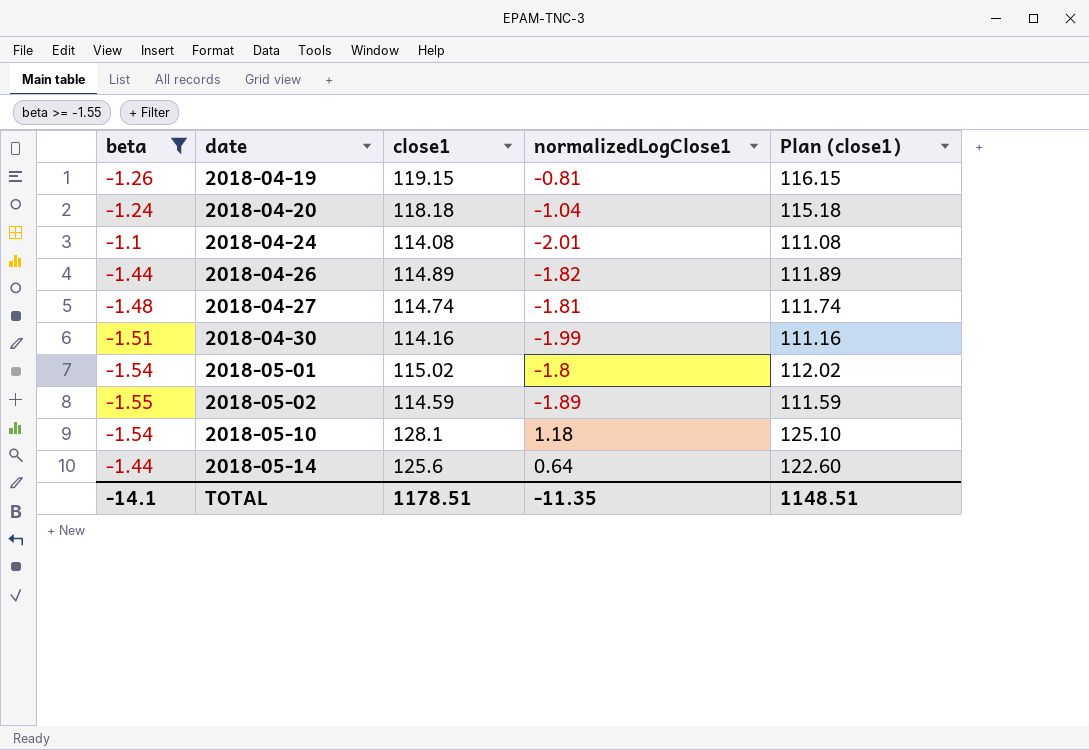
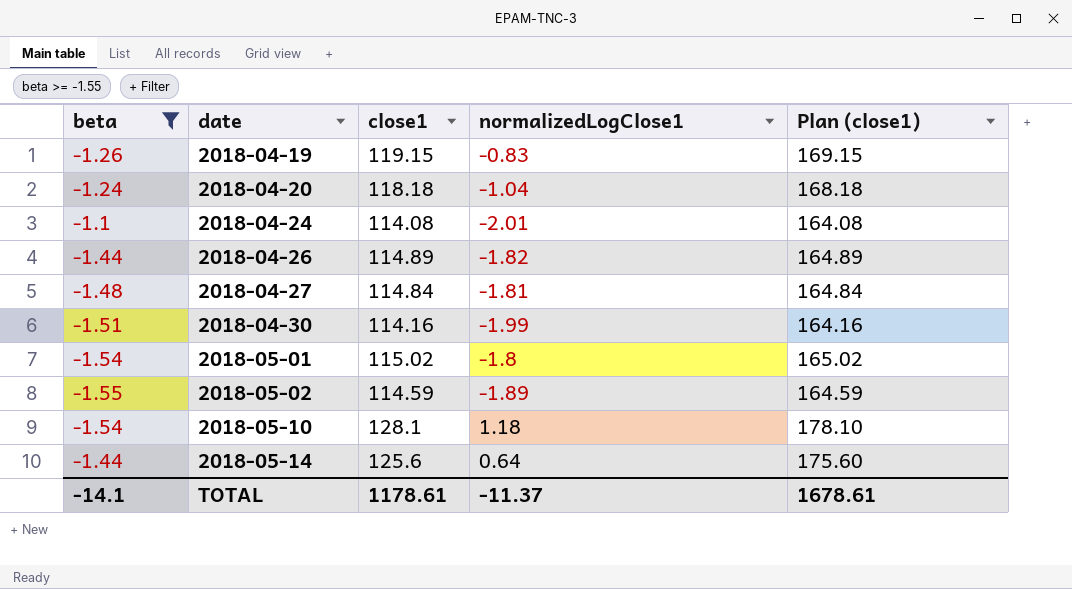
column Plan (close1) | formula: [close1] - 3 -> [close1] + 50
2018-04-19 | normalizedLogClose1: -0.81 -> -0.83
2018-04-27 | close1: 114.74 -> 114.84
TOTAL | close1: 1178.51 -> 1178.61
TOTAL | normalizedLogClose1: -11.35 -> -11.37
TOTAL | Plan (close1): 1148.51 -> 1678.61

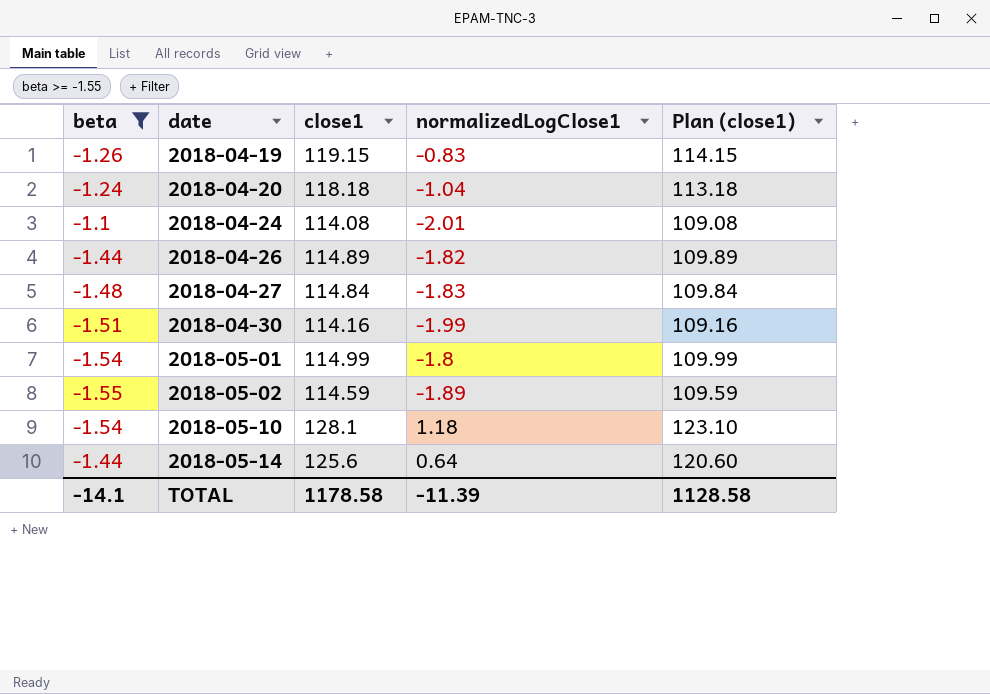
column Plan (close1) | formula: [close1] + 50 -> [close1] - 5
2018-04-27 | normalizedLogClose1: -1.81 -> -1.83
2018-05-01 | close1: 115.02 -> 114.99
TOTAL | close1: 1178.61 -> 1178.58
TOTAL | normalizedLogClose1: -11.37 -> -11.39
TOTAL | Plan (close1): 1678.61 -> 1128.58

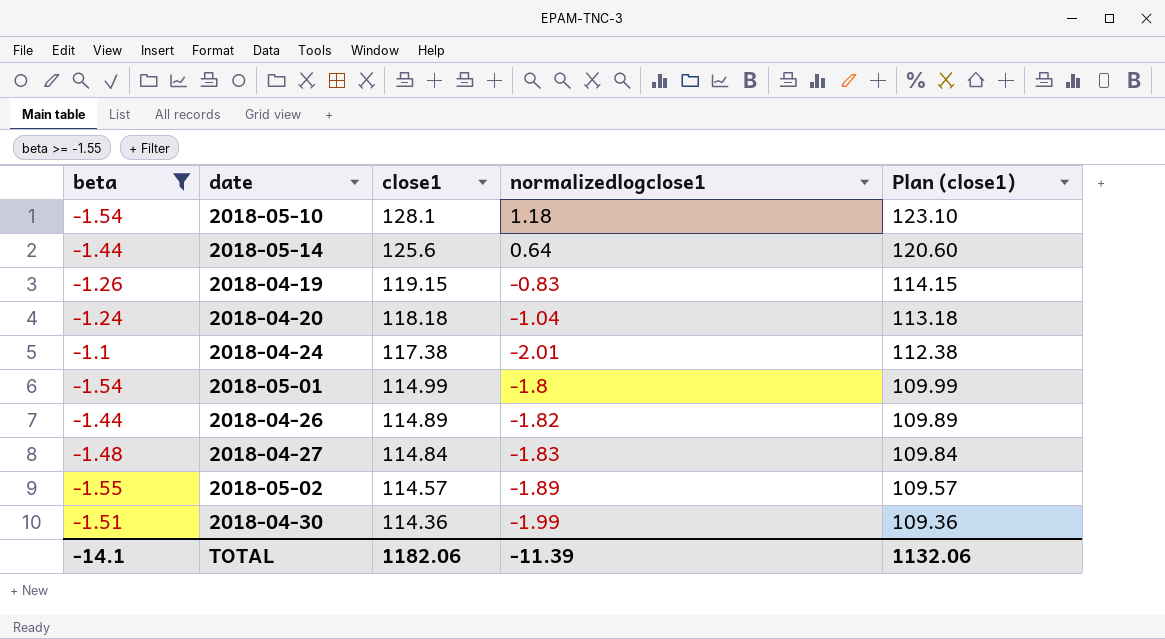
row order: date ascending -> close1 descending
column name: normalizedLogClose1 -> normalizedlogclose1
2018-04-24 | close1: 114.08 -> 117.38
2018-04-24 | Plan (close1): 109.08 -> 112.38
2018-05-02 | close1: 114.59 -> 114.57
2018-05-02 | Plan (close1): 109.59 -> 109.57
2018-04-30 | close1: 114.16 -> 114.36
2018-04-30 | Plan (close1): 109.16 -> 109.36
TOTAL | close1: 1178.58 -> 1182.06
TOTAL | Plan (close1): 1128.58 -> 1132.06

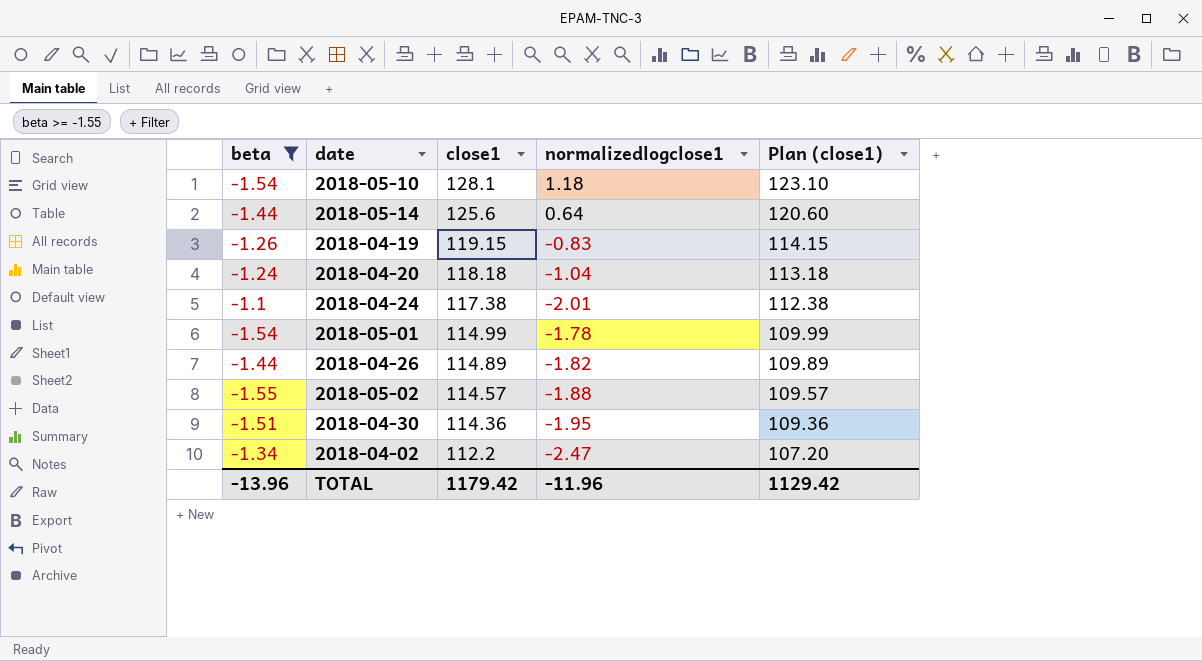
row 2018-04-27: -1.48 | 114.84 | -1.83 | 109.84 -> none
2018-05-01 | normalizedlogclose1: -1.8 -> -1.78
2018-05-02 | normalizedlogclose1: -1.89 -> -1.88
2018-04-30 | normalizedlogclose1: -1.99 -> -1.95
row 2018-04-02: none -> -1.34 | 112.2 | -2.47 | 107.20
TOTAL | beta: -14.1 -> -13.96
TOTAL | close1: 1182.06 -> 1179.42
TOTAL | normalizedlogclose1: -11.39 -> -11.96
TOTAL | Plan (close1): 1132.06 -> 1129.42

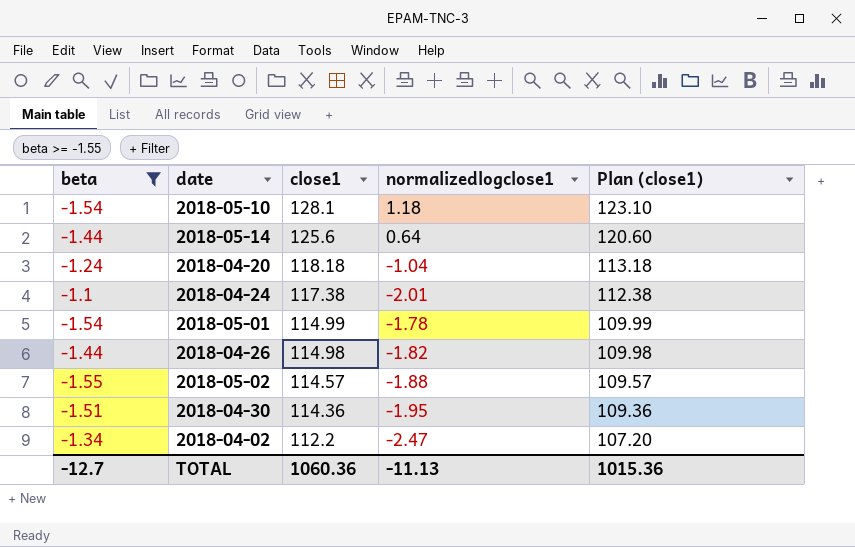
row 2018-04-19: -1.26 | 119.15 | -0.83 | 114.15 -> none
2018-04-26 | close1: 114.89 -> 114.98
2018-04-26 | Plan (close1): 109.89 -> 109.98
TOTAL | beta: -13.96 -> -12.7
TOTAL | close1: 1179.42 -> 1060.36
TOTAL | normalizedlogclose1: -11.96 -> -11.13
TOTAL | Plan (close1): 1129.42 -> 1015.36

